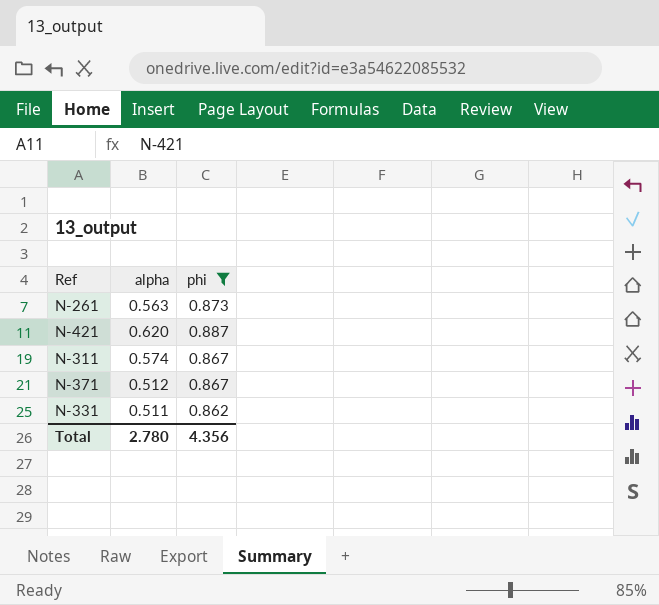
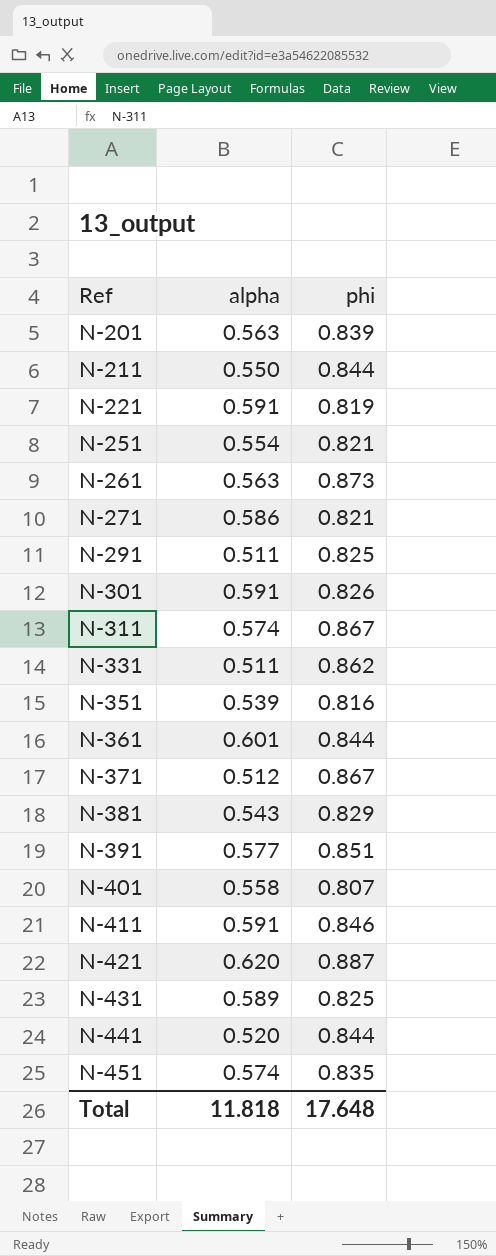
filter: phi >= 0.862 -> none
row order: none -> Ref ascending
Total | alpha: 2.780 -> 11.818
Total | phi: 4.356 -> 17.648

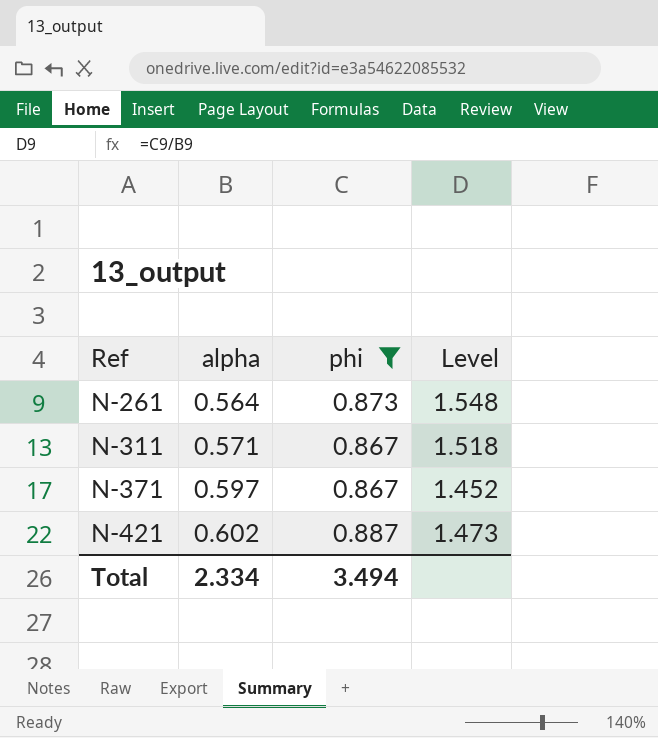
filter: none -> phi >= 0.867
column Level | formula: none -> [phi] / [alpha]
N-261 | alpha: 0.563 -> 0.564
N-311 | alpha: 0.574 -> 0.571
N-371 | alpha: 0.512 -> 0.597
N-421 | alpha: 0.620 -> 0.602
Total | alpha: 11.818 -> 2.334
Total | phi: 17.648 -> 3.494

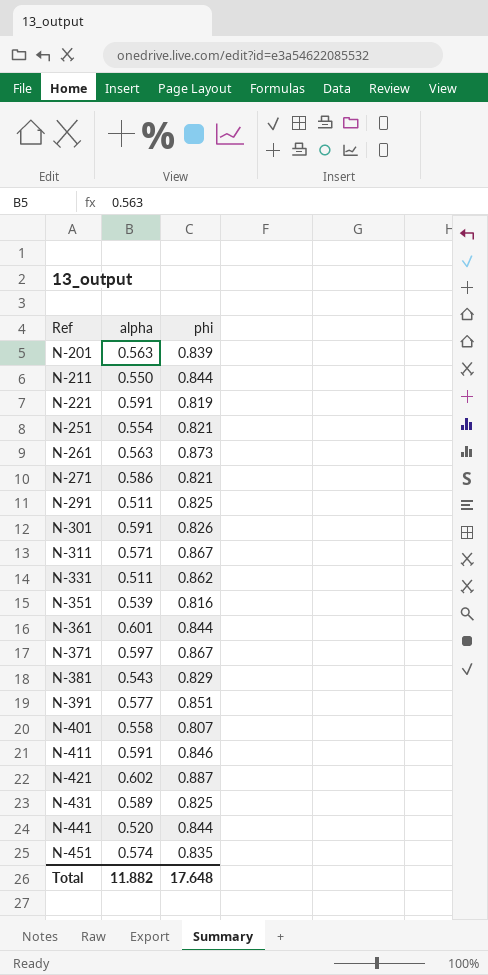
filter: phi >= 0.867 -> none
column Level | formula: [phi] / [alpha] -> none
N-261 | alpha: 0.564 -> 0.563
Total | alpha: 2.334 -> 11.882
Total | phi: 3.494 -> 17.648

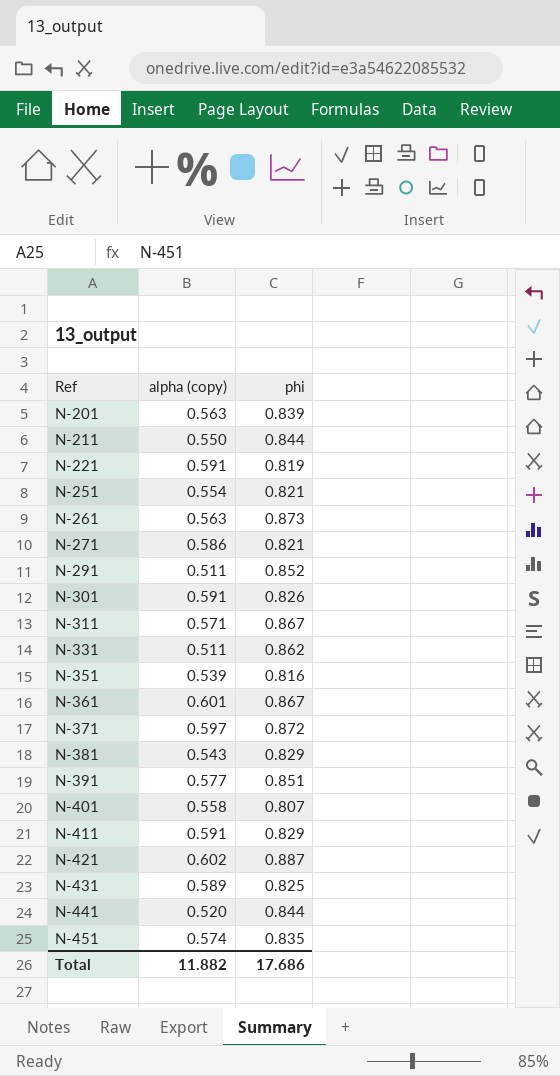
column name: alpha -> alpha (copy)
N-291 | phi: 0.825 -> 0.852
N-361 | phi: 0.844 -> 0.867
N-371 | phi: 0.867 -> 0.872
N-411 | phi: 0.846 -> 0.829
Total | phi: 17.648 -> 17.686

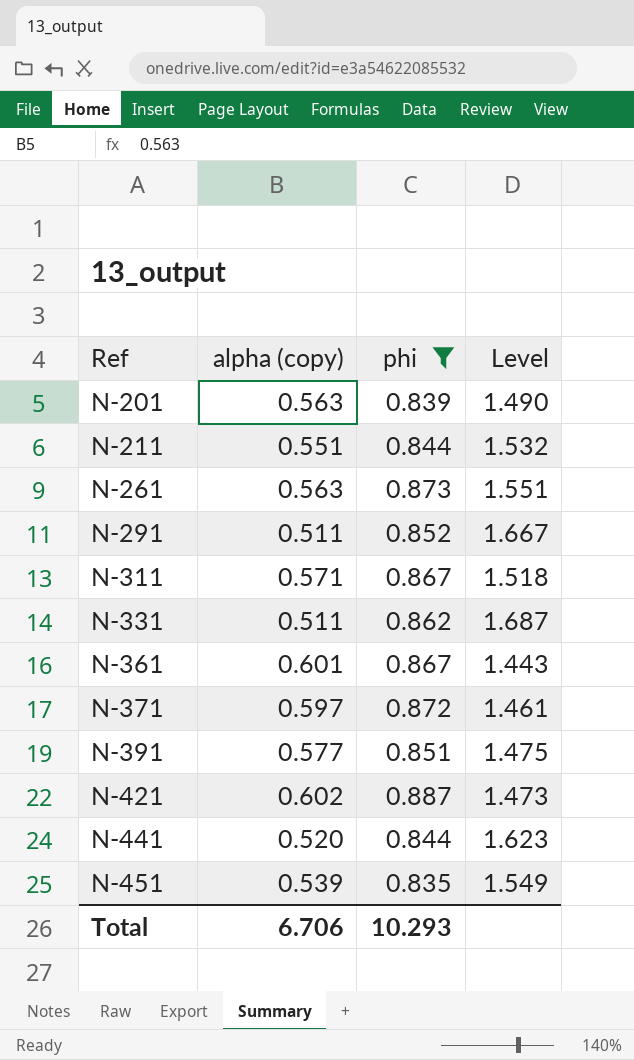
filter: none -> phi >= 0.835
column Level | formula: none -> [phi] / [alpha (copy)]
N-211 | alpha (copy): 0.550 -> 0.551
N-451 | alpha (copy): 0.574 -> 0.539
Total | alpha (copy): 11.882 -> 6.706
Total | phi: 17.686 -> 10.293

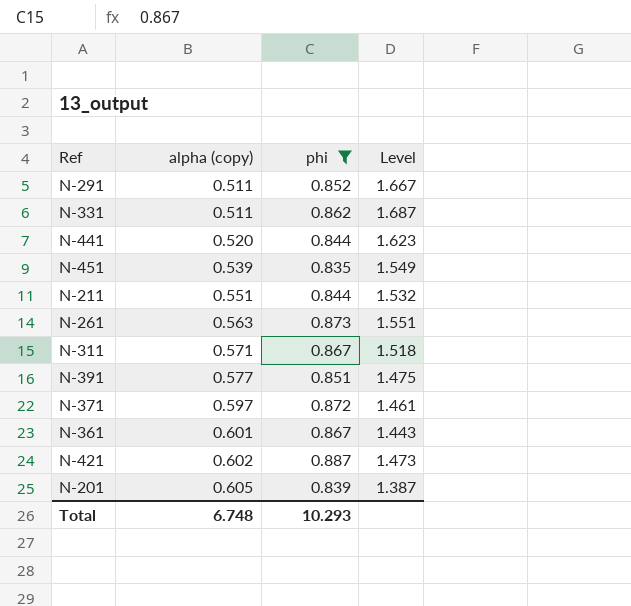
row order: Ref ascending -> alpha (copy) ascending
N-201 | alpha (copy): 0.563 -> 0.605
N-201 | Level: 1.490 -> 1.387
Total | alpha (copy): 6.706 -> 6.748

